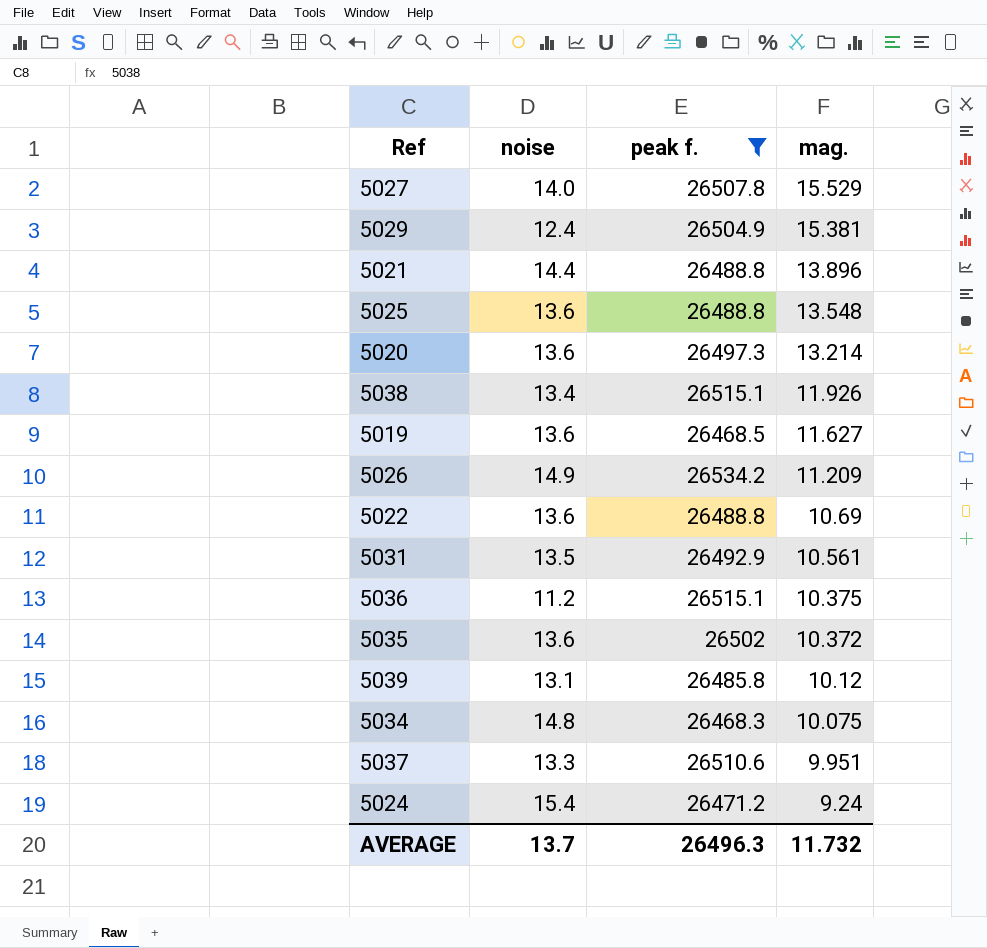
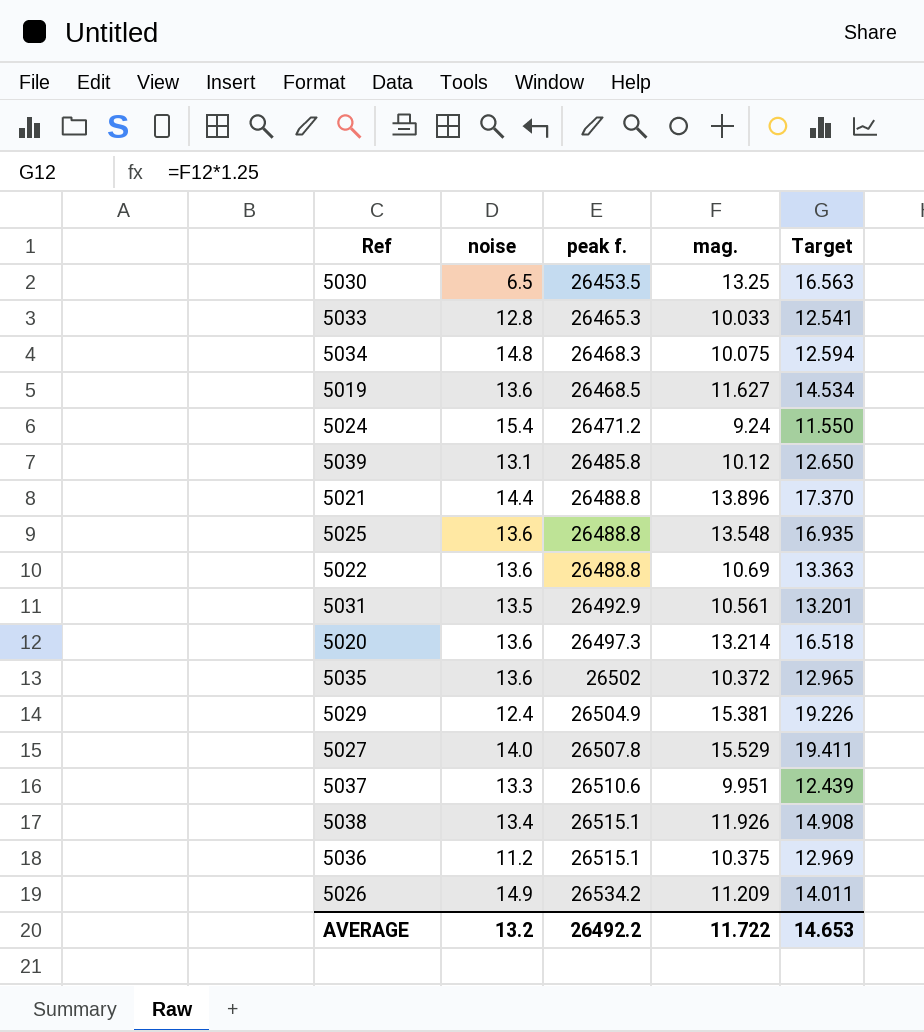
filter: peak f. >= 26468.3 -> none
row order: mag. descending -> peak f. ascending
column Target | formula: none -> [mag.] * 1.25
AVERAGE | noise: 13.7 -> 13.2
AVERAGE | peak f.: 26496.3 -> 26492.2
AVERAGE | mag.: 11.732 -> 11.722

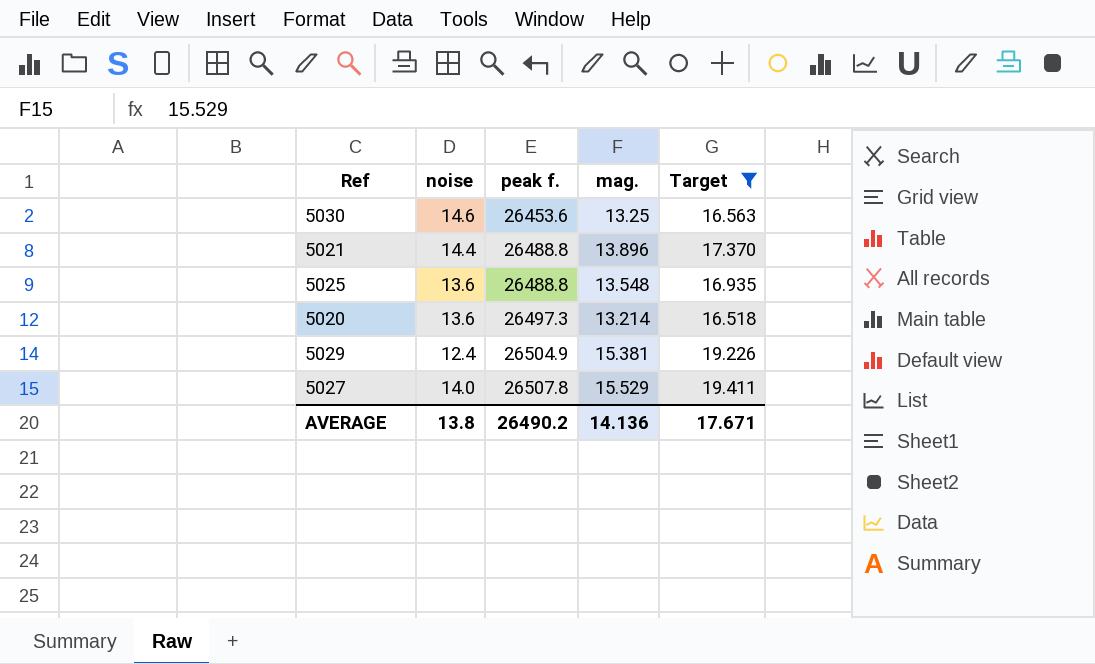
filter: none -> Target >= 16.518
5030 | noise: 6.5 -> 14.6
5030 | peak f.: 26453.5 -> 26453.6
AVERAGE | noise: 13.2 -> 13.8
AVERAGE | peak f.: 26492.2 -> 26490.2
AVERAGE | mag.: 11.722 -> 14.136
AVERAGE | Target: 14.653 -> 17.671

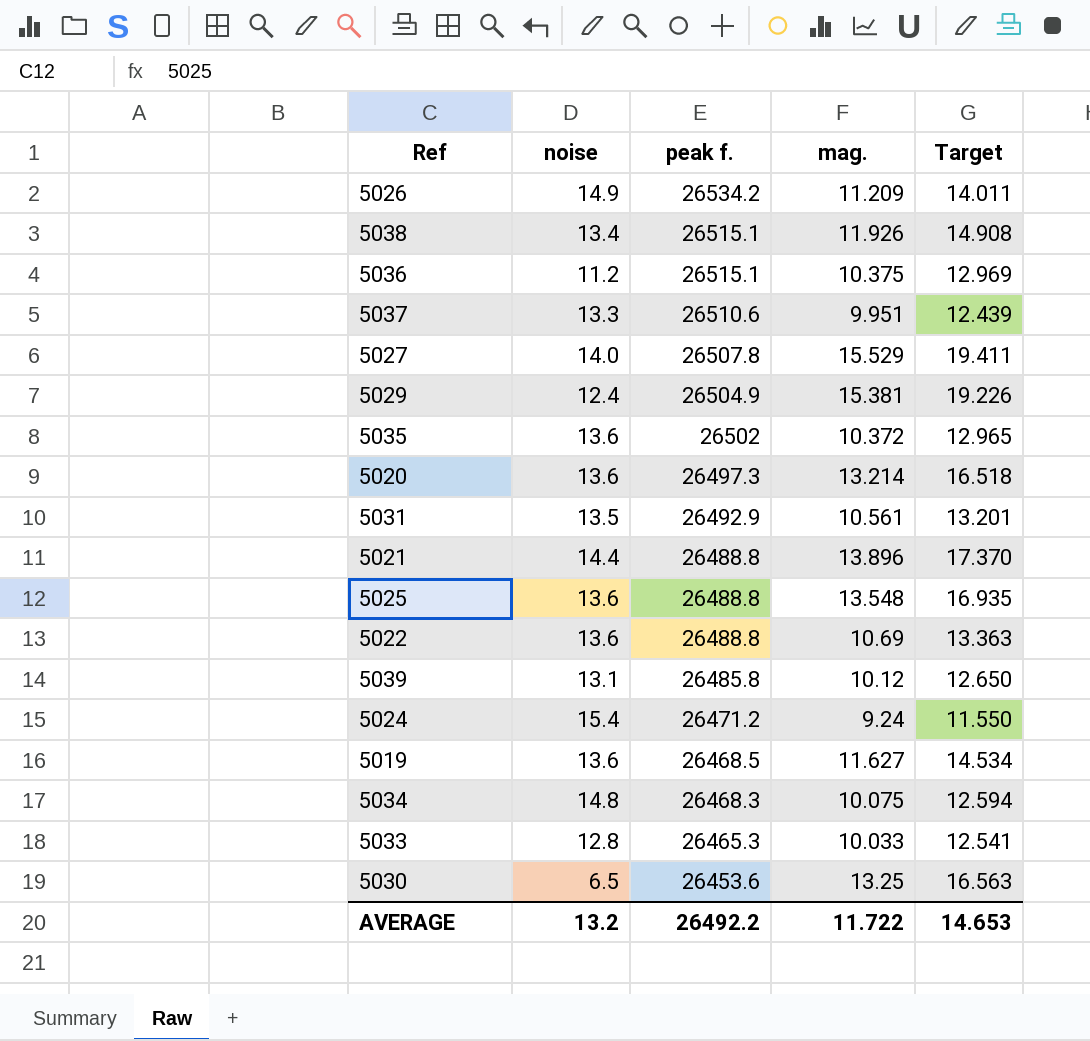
filter: Target >= 16.518 -> none
row order: peak f. ascending -> peak f. descending
5030 | noise: 14.6 -> 6.5
AVERAGE | noise: 13.8 -> 13.2
AVERAGE | peak f.: 26490.2 -> 26492.2
AVERAGE | mag.: 14.136 -> 11.722
AVERAGE | Target: 17.671 -> 14.653

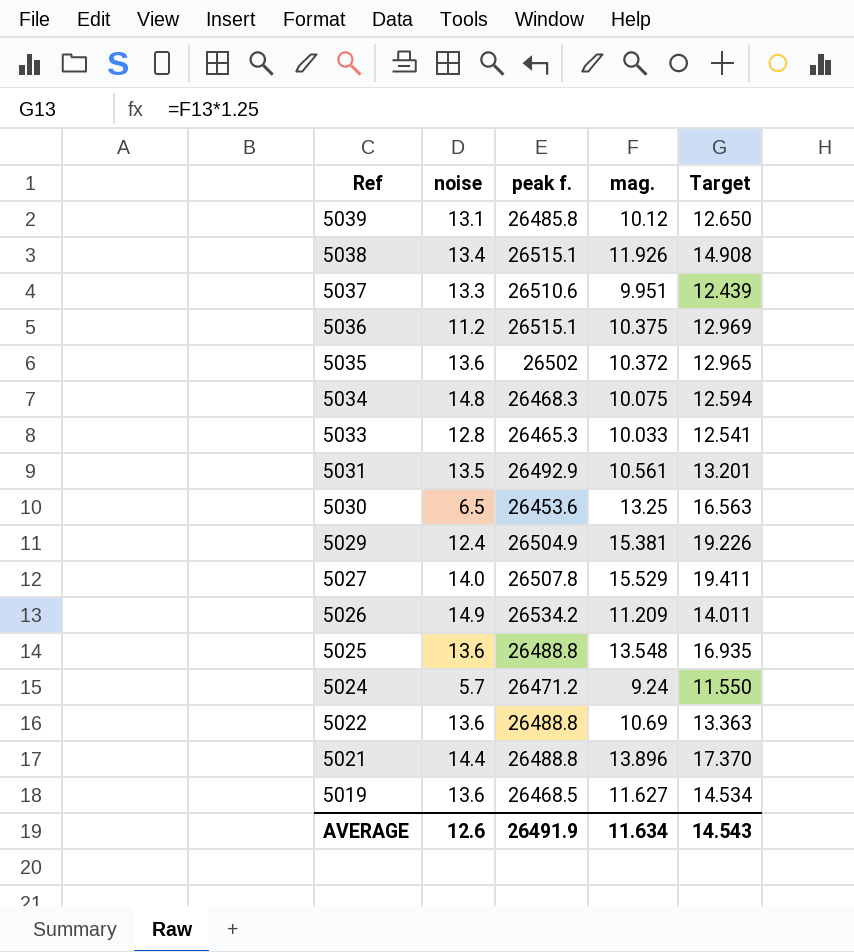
row order: peak f. descending -> Ref descending
row 5020: 13.6 | 26497.3 | 13.214 | 16.518 -> none
5024 | noise: 15.4 -> 5.7
AVERAGE | noise: 13.2 -> 12.6
AVERAGE | peak f.: 26492.2 -> 26491.9
AVERAGE | mag.: 11.722 -> 11.634
AVERAGE | Target: 14.653 -> 14.543

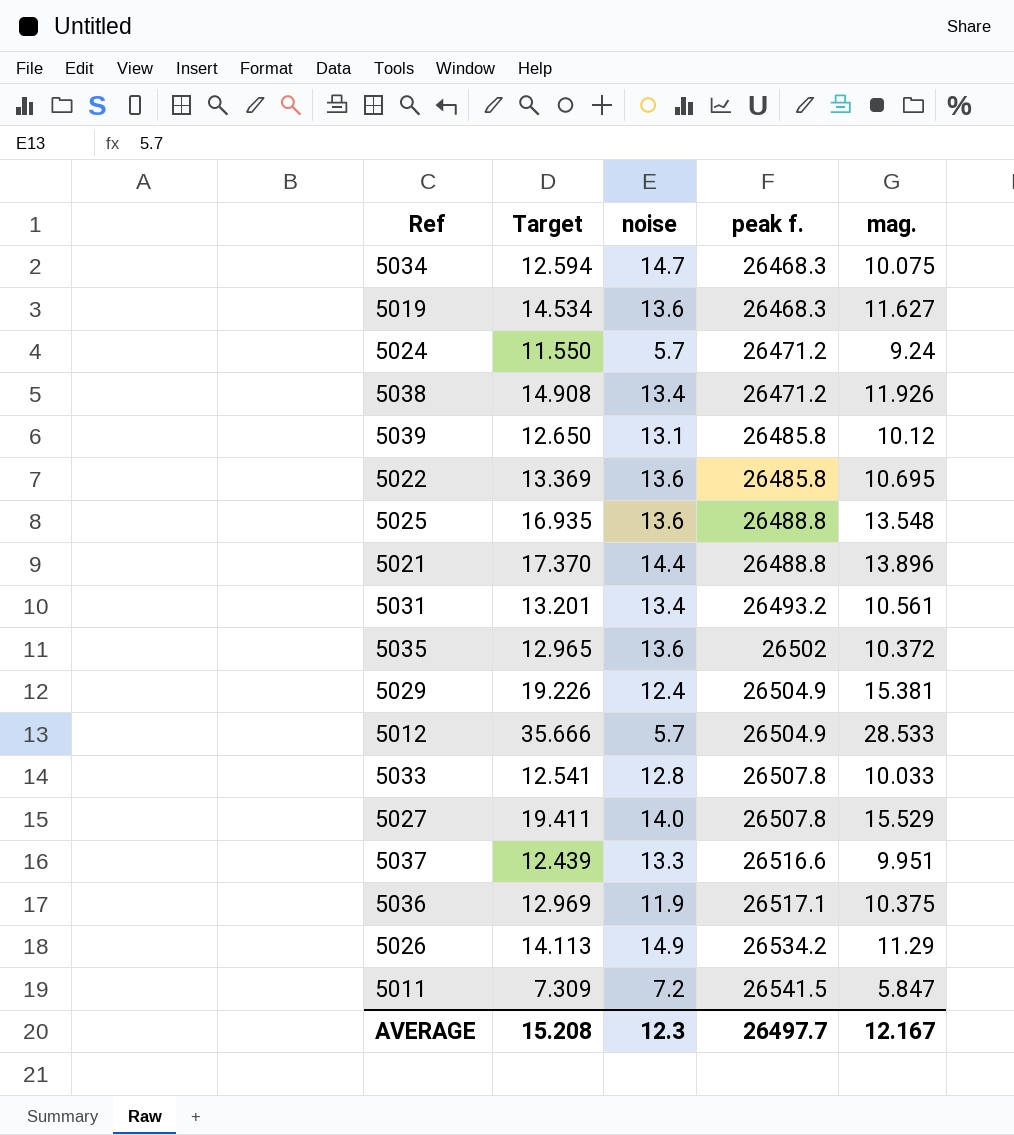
row order: Ref descending -> peak f. ascending
column Target | position: 5 -> 2
row 5030: 6.5 | 26453.6 | 13.25 | 16.563 -> none
5034 | noise: 14.8 -> 14.7
5019 | peak f.: 26468.5 -> 26468.3
5038 | peak f.: 26515.1 -> 26471.2
5022 | Target: 13.363 -> 13.369
5022 | peak f.: 26488.8 -> 26485.8
5022 | mag.: 10.69 -> 10.695
5031 | noise: 13.5 -> 13.4
5031 | peak f.: 26492.9 -> 26493.2
row 5012: none -> 35.666 | 5.7 | 26504.9 | 28.533
5033 | peak f.: 26465.3 -> 26507.8
5037 | peak f.: 26510.6 -> 26516.6
5036 | noise: 11.2 -> 11.9
5036 | peak f.: 26515.1 -> 26517.1
5026 | Target: 14.011 -> 14.113
5026 | mag.: 11.209 -> 11.29
row 5011: none -> 7.309 | 7.2 | 26541.5 | 5.847
AVERAGE | Target: 14.543 -> 15.208
AVERAGE | noise: 12.6 -> 12.3
AVERAGE | peak f.: 26491.9 -> 26497.7
AVERAGE | mag.: 11.634 -> 12.167

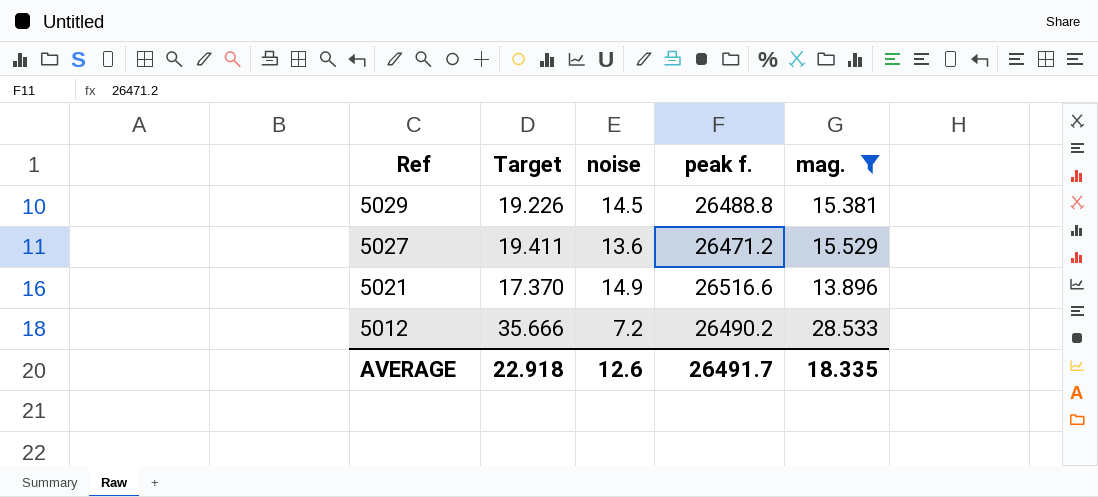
filter: none -> mag. >= 13.896
row order: peak f. ascending -> Ref descending
5029 | noise: 12.4 -> 14.5
5029 | peak f.: 26504.9 -> 26488.8
5027 | noise: 14.0 -> 13.6
5027 | peak f.: 26507.8 -> 26471.2
5021 | noise: 14.4 -> 14.9
5021 | peak f.: 26488.8 -> 26516.6
5012 | noise: 5.7 -> 7.2
5012 | peak f.: 26504.9 -> 26490.2
AVERAGE | Target: 15.208 -> 22.918
AVERAGE | noise: 12.3 -> 12.6
AVERAGE | peak f.: 26497.7 -> 26491.7
AVERAGE | mag.: 12.167 -> 18.335

